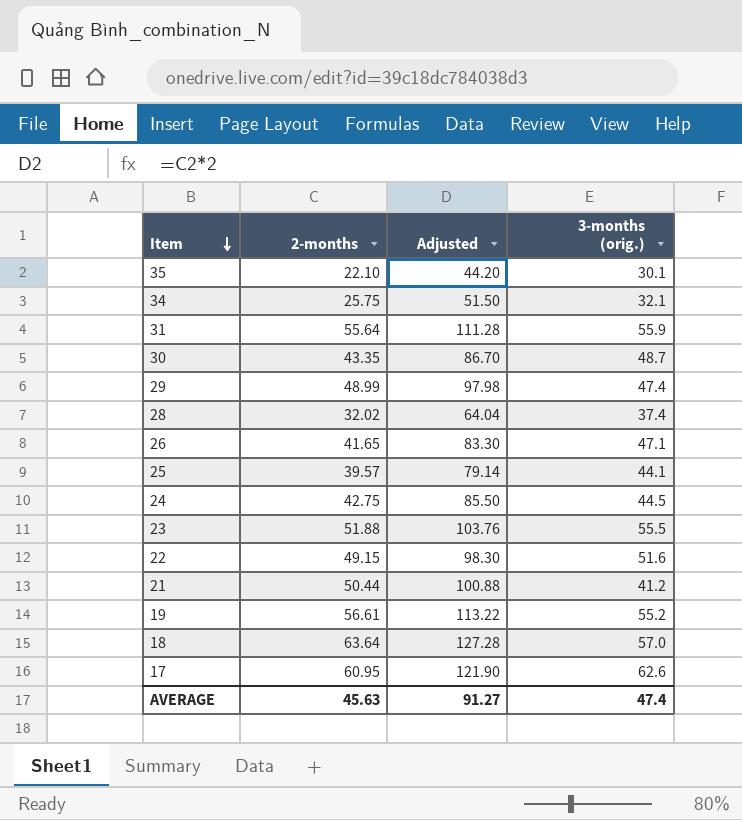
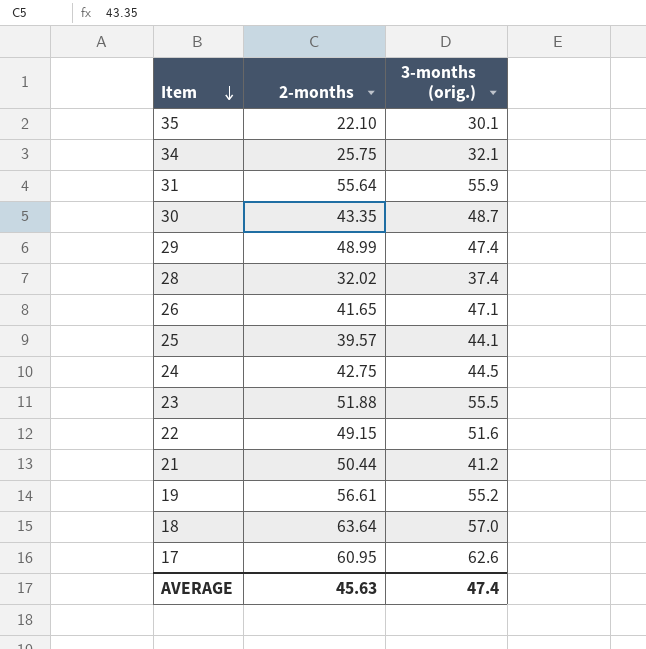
column Adjusted | formula: [2-months] * 2 -> none

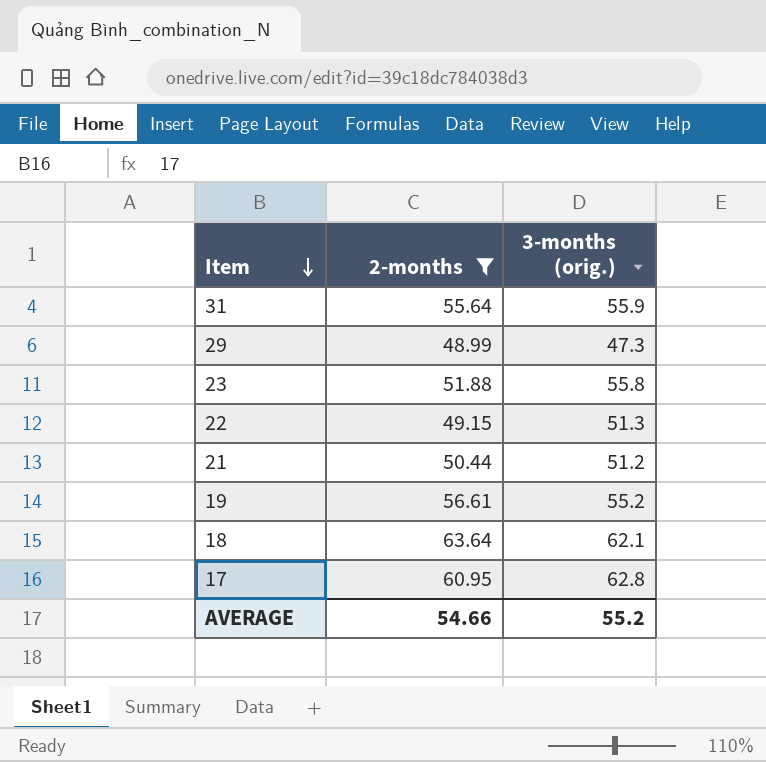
filter: none -> 2-months >= 48.99
29 | 3-months (orig.): 47.4 -> 47.3
23 | 3-months (orig.): 55.5 -> 55.8
22 | 3-months (orig.): 51.6 -> 51.3
21 | 3-months (orig.): 41.2 -> 51.2
18 | 3-months (orig.): 57.0 -> 62.1
17 | 3-months (orig.): 62.6 -> 62.8
AVERAGE | 2-months: 45.63 -> 54.66
AVERAGE | 3-months (orig.): 47.4 -> 55.2

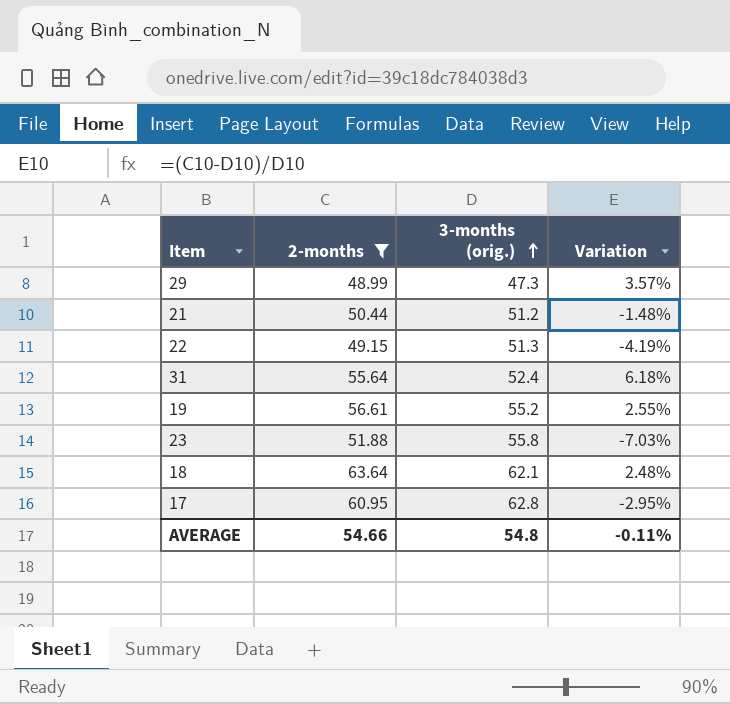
row order: Item descending -> 3-months (orig.) ascending
column Variation | formula: none -> ([2-months] - [3-months (orig.)]) / [3-months (orig.)]
31 | 3-months (orig.): 55.9 -> 52.4
AVERAGE | 3-months (orig.): 55.2 -> 54.8

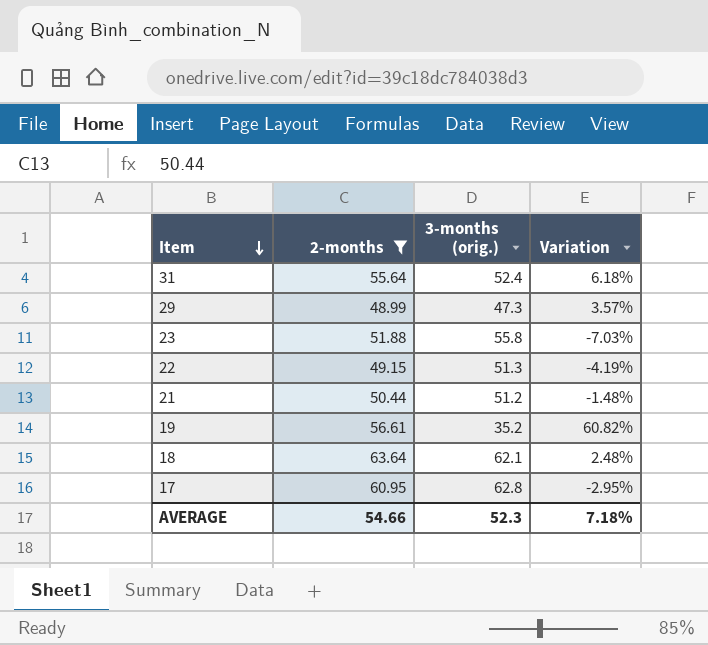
row order: 3-months (orig.) ascending -> Item descending
19 | 3-months (orig.): 55.2 -> 35.2
19 | Variation: 2.55% -> 60.82%
AVERAGE | 3-months (orig.): 54.8 -> 52.3
AVERAGE | Variation: -0.11% -> 7.18%

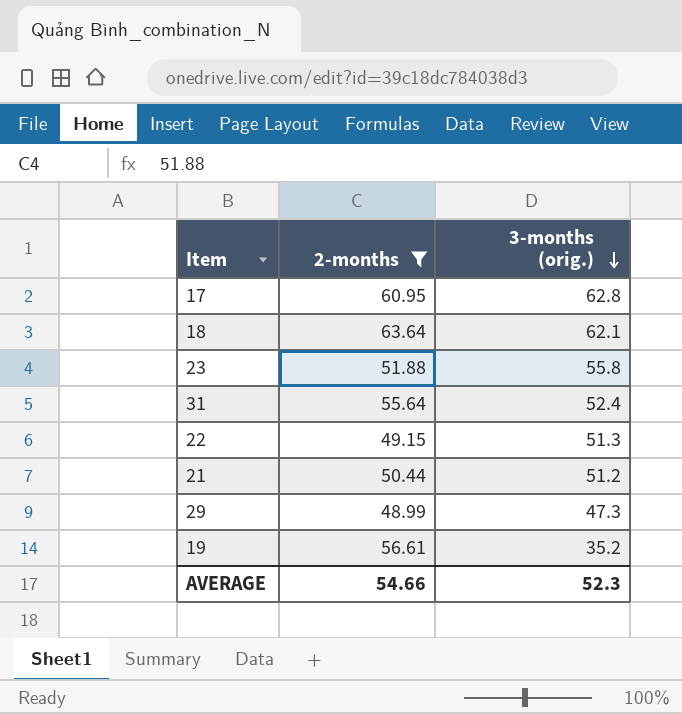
row order: Item descending -> 3-months (orig.) descending
column Variation | formula: ([2-months] - [3-months (orig.)]) / [3-months (orig.)] -> none

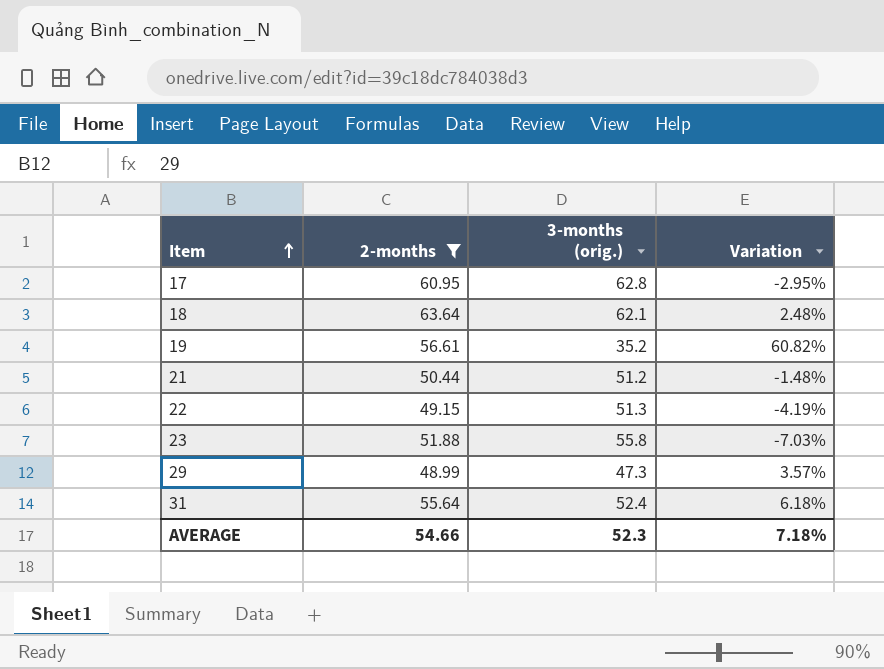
row order: 3-months (orig.) descending -> Item ascending
column Variation | formula: none -> ([2-months] - [3-months (orig.)]) / [3-months (orig.)]

